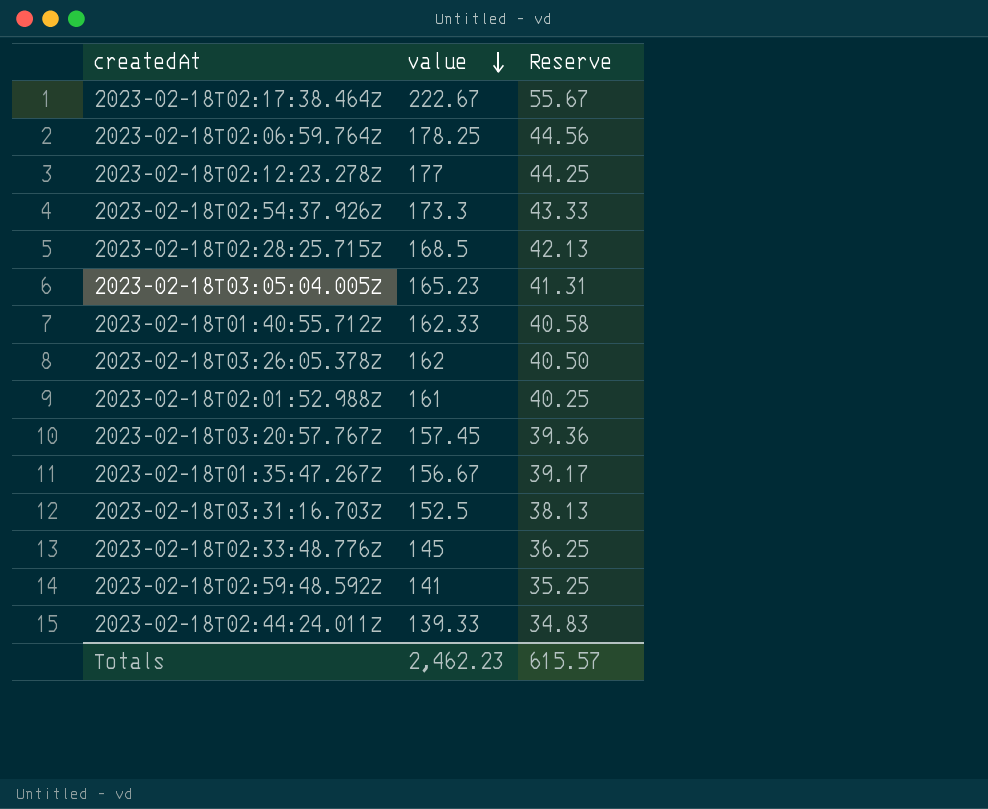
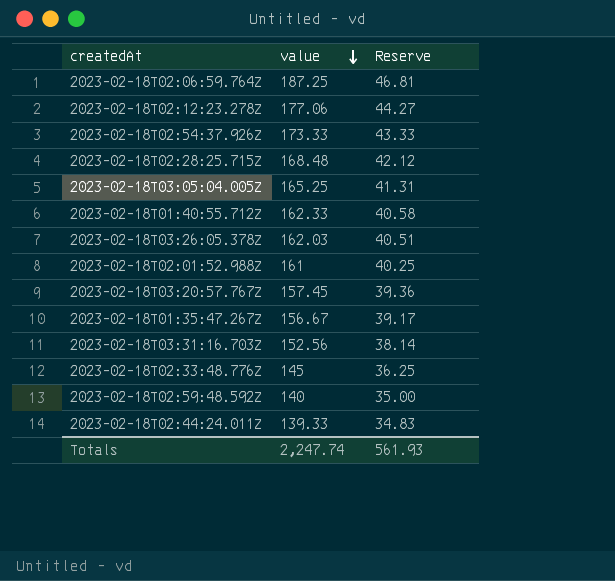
row 2023-02-18T02:17:38.464Z: 222.67 | 55.67 -> none
2023-02-18T02:06:59.764Z | value: 178.25 -> 187.25
2023-02-18T02:06:59.764Z | Reserve: 44.56 -> 46.81
2023-02-18T02:12:23.278Z | value: 177 -> 177.06
2023-02-18T02:12:23.278Z | Reserve: 44.25 -> 44.27
2023-02-18T02:54:37.926Z | value: 173.3 -> 173.33
2023-02-18T02:28:25.715Z | value: 168.5 -> 168.48
2023-02-18T02:28:25.715Z | Reserve: 42.13 -> 42.12
2023-02-18T03:05:04.005Z | value: 165.23 -> 165.25
2023-02-18T03:26:05.378Z | value: 162 -> 162.03
2023-02-18T03:26:05.378Z | Reserve: 40.50 -> 40.51
2023-02-18T03:31:16.703Z | value: 152.5 -> 152.56
2023-02-18T03:31:16.703Z | Reserve: 38.13 -> 38.14
2023-02-18T02:59:48.592Z | value: 141 -> 140
2023-02-18T02:59:48.592Z | Reserve: 35.25 -> 35.00
Totals | value: 2,462.23 -> 2,247.74
Totals | Reserve: 615.57 -> 561.93

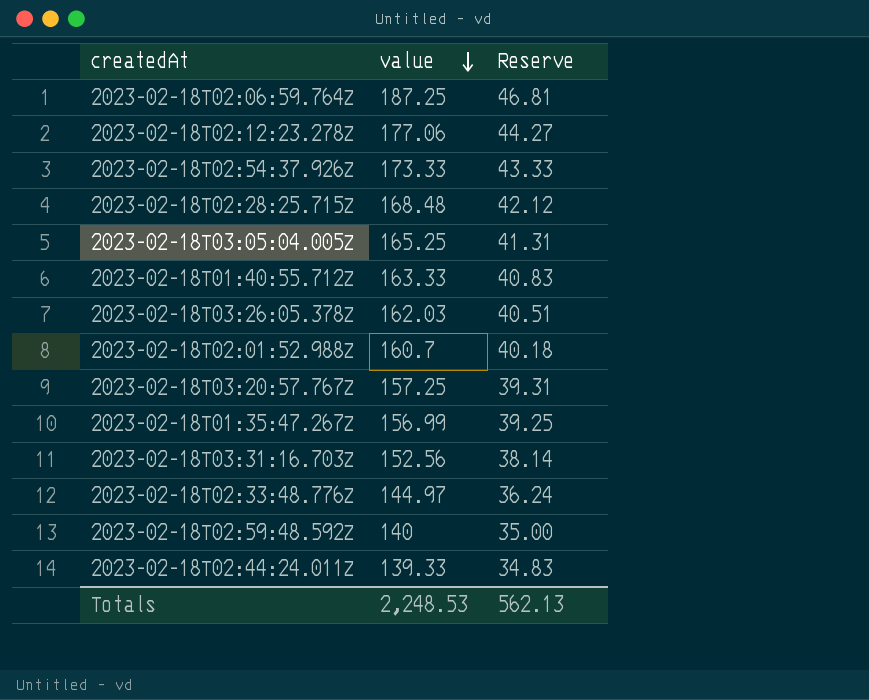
2023-02-18T01:40:55.712Z | value: 162.33 -> 163.33
2023-02-18T01:40:55.712Z | Reserve: 40.58 -> 40.83
2023-02-18T02:01:52.988Z | value: 161 -> 160.7
2023-02-18T02:01:52.988Z | Reserve: 40.25 -> 40.18
2023-02-18T03:20:57.767Z | value: 157.45 -> 157.25
2023-02-18T03:20:57.767Z | Reserve: 39.36 -> 39.31
2023-02-18T01:35:47.267Z | value: 156.67 -> 156.99
2023-02-18T01:35:47.267Z | Reserve: 39.17 -> 39.25
2023-02-18T02:33:48.776Z | value: 145 -> 144.97
2023-02-18T02:33:48.776Z | Reserve: 36.25 -> 36.24
Totals | value: 2,247.74 -> 2,248.53
Totals | Reserve: 561.93 -> 562.13

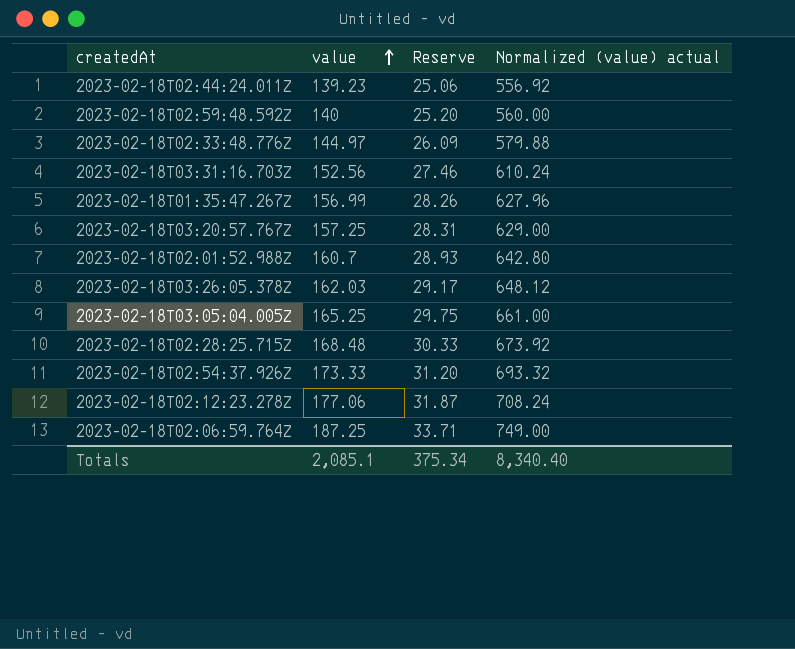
row order: value descending -> value ascending
column Reserve | formula: [value] * 0.25 -> [value] * 0.18
column Normalized (value) actual | formula: none -> [value] * 4
row 2023-02-18T01:40:55.712Z: 163.33 | 40.83 -> none
2023-02-18T02:44:24.011Z | value: 139.33 -> 139.23
Totals | value: 2,248.53 -> 2,085.1
Totals | Reserve: 562.13 -> 375.34

